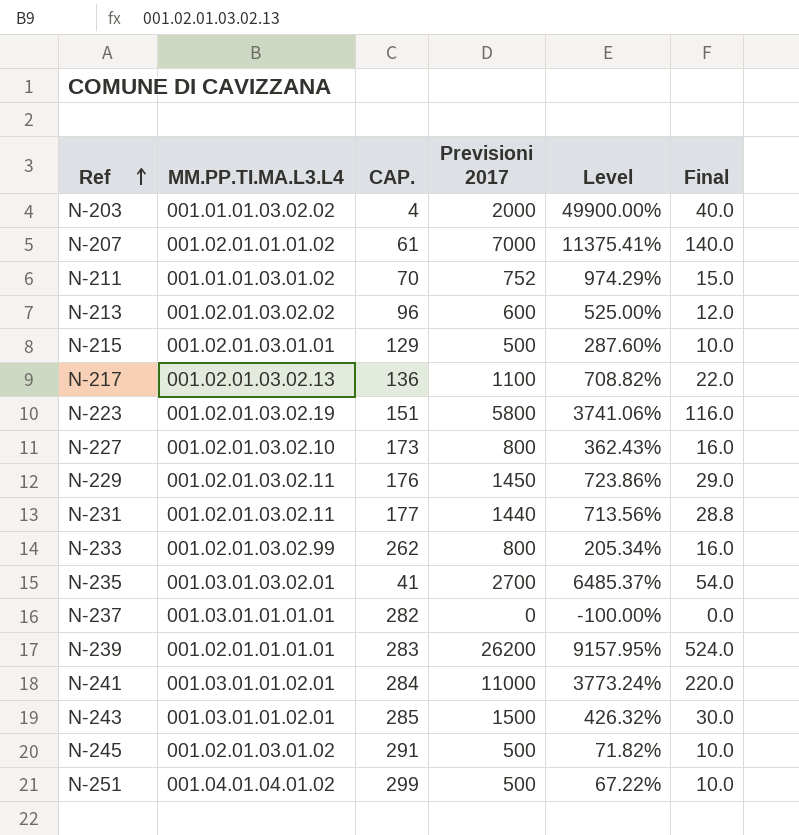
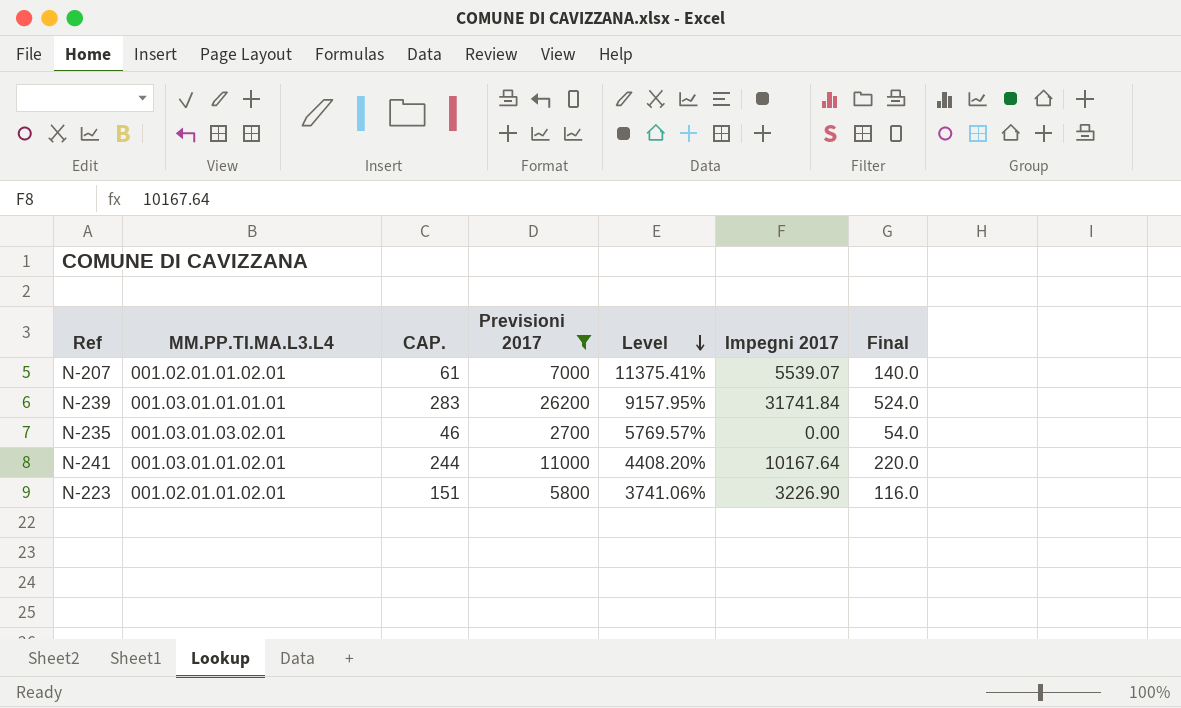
filter: none -> Previsioni 2017 >= 2700
row order: Ref ascending -> Level descending
column Impegni 2017 | position: none -> 6
N-207 | MM.PP.TI.MA.L3.L4: 001.02.01.01.01.02 -> 001.02.01.01.02.01
N-239 | MM.PP.TI.MA.L3.L4: 001.02.01.01.01.01 -> 001.03.01.01.01.01
N-235 | CAP.: 41 -> 46
N-235 | Level: 6485.37% -> 5769.57%
N-241 | CAP.: 284 -> 244
N-241 | Level: 3773.24% -> 4408.20%
N-223 | MM.PP.TI.MA.L3.L4: 001.02.01.03.02.19 -> 001.02.01.01.02.01

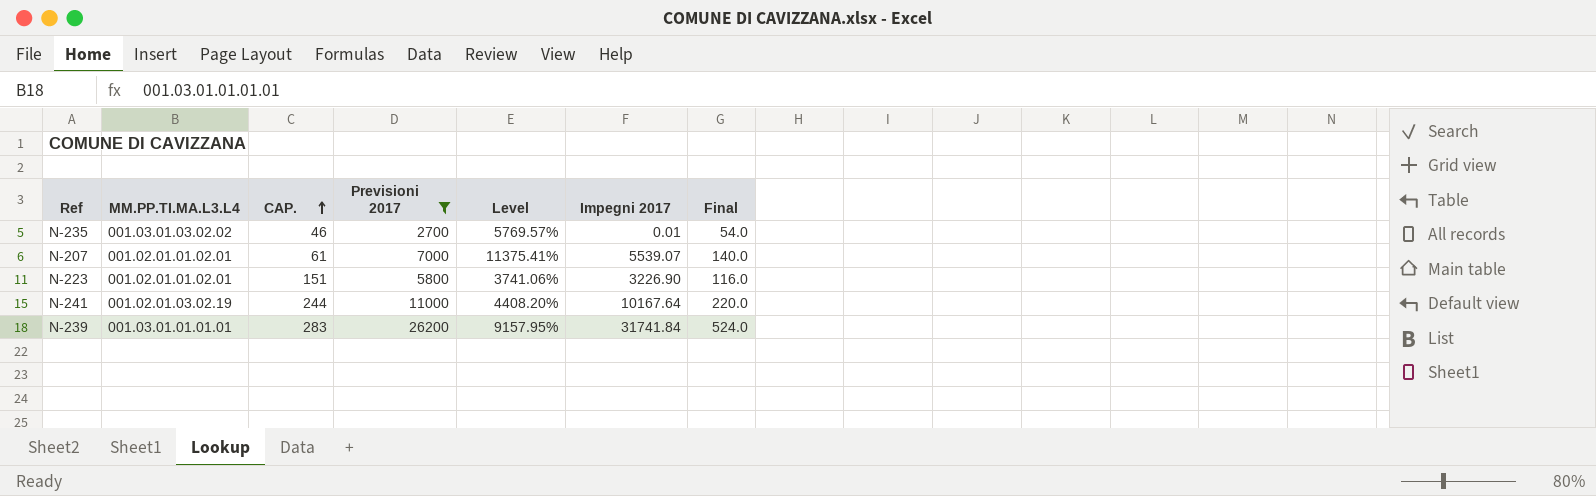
row order: Level descending -> CAP. ascending
N-235 | MM.PP.TI.MA.L3.L4: 001.03.01.03.02.01 -> 001.03.01.03.02.02
N-235 | Impegni 2017: 0.00 -> 0.01
N-241 | MM.PP.TI.MA.L3.L4: 001.03.01.01.02.01 -> 001.02.01.03.02.19

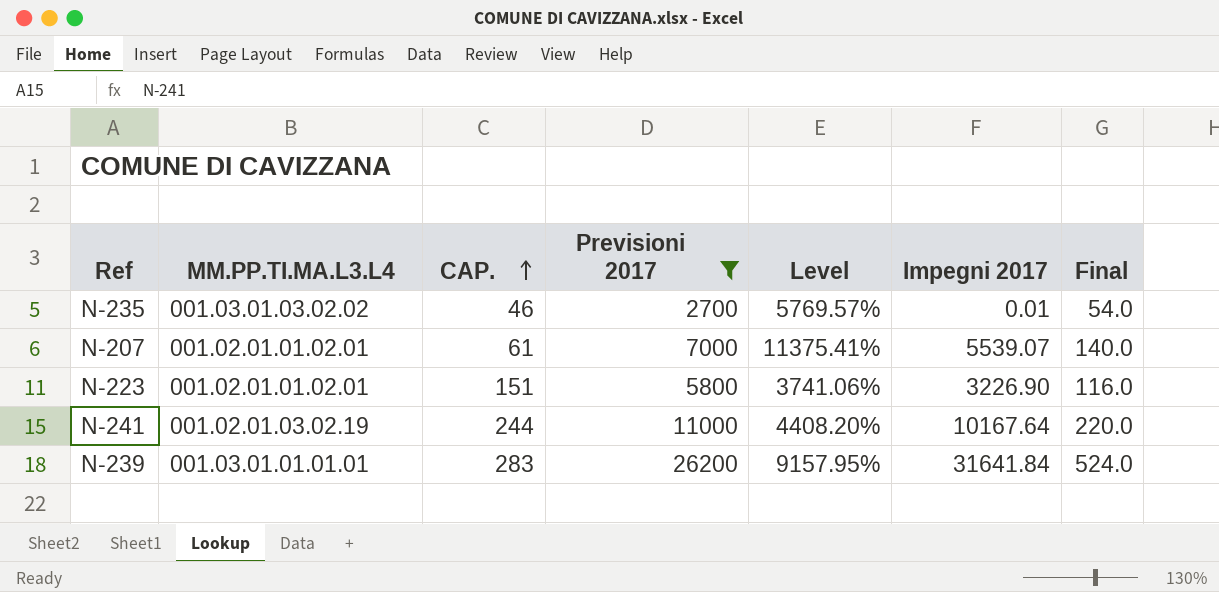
N-239 | Impegni 2017: 31741.84 -> 31641.84

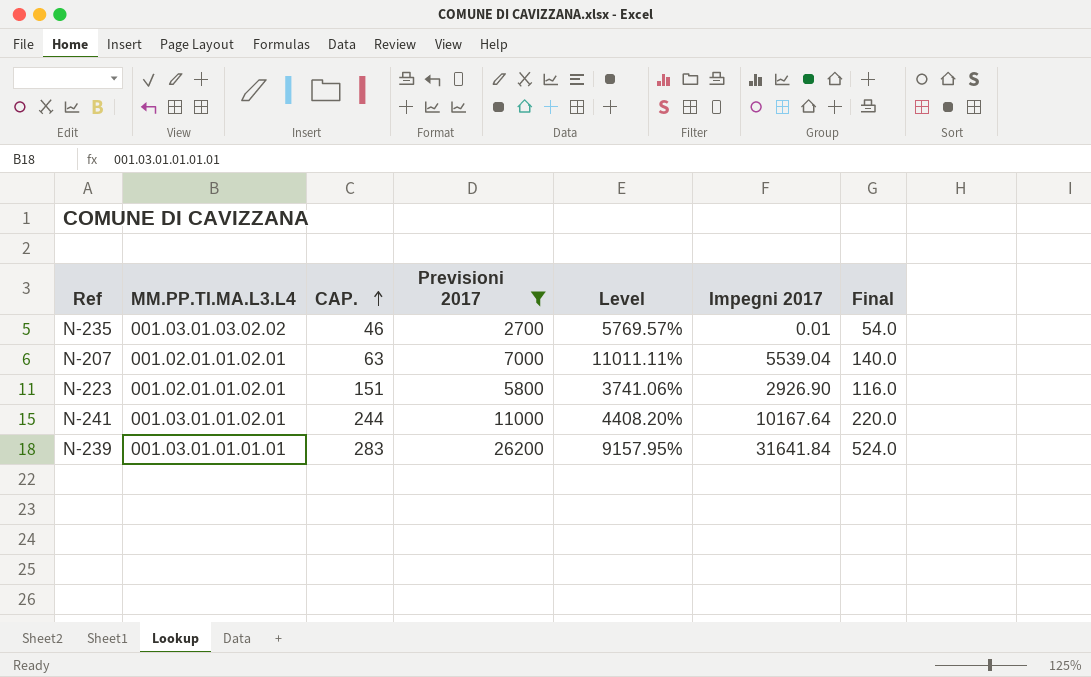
N-207 | CAP.: 61 -> 63
N-207 | Level: 11375.41% -> 11011.11%
N-207 | Impegni 2017: 5539.07 -> 5539.04
N-223 | Impegni 2017: 3226.90 -> 2926.90
N-241 | MM.PP.TI.MA.L3.L4: 001.02.01.03.02.19 -> 001.03.01.01.02.01

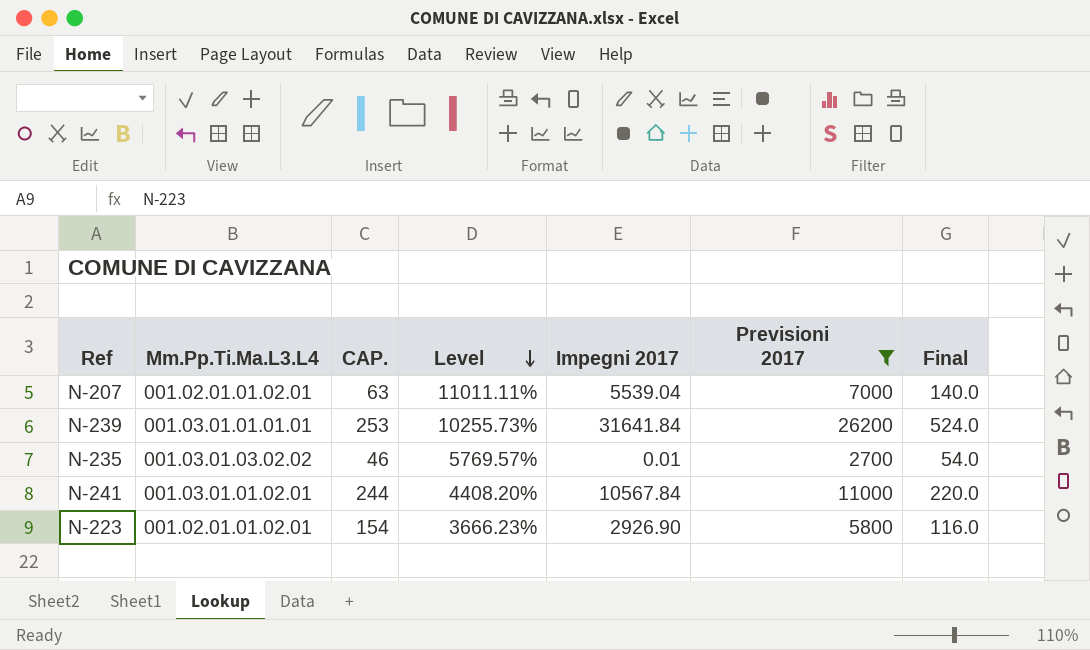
row order: CAP. ascending -> Level descending
column name: MM.PP.TI.MA.L3.L4 -> Mm.Pp.Ti.Ma.L3.L4
column Previsioni 2017 | position: 4 -> 6
N-239 | CAP.: 283 -> 253
N-239 | Level: 9157.95% -> 10255.73%
N-241 | Impegni 2017: 10167.64 -> 10567.84
N-223 | CAP.: 151 -> 154
N-223 | Level: 3741.06% -> 3666.23%

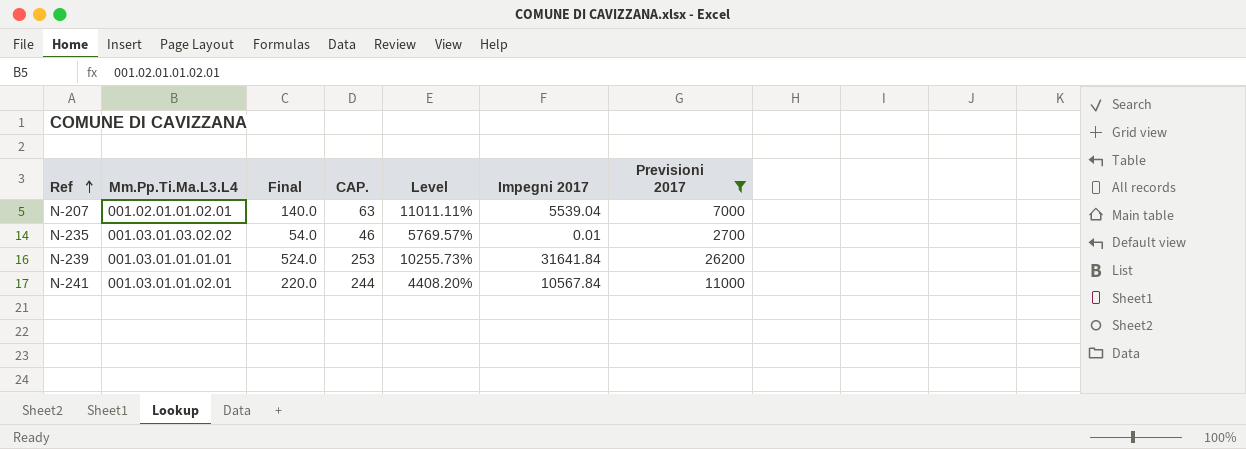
row order: Level descending -> Ref ascending
column Final | position: 7 -> 3
row N-223: 001.02.01.01.02.01 | 154 | 3666.23% | 2926.90 | 5800 | 116.0 -> none

